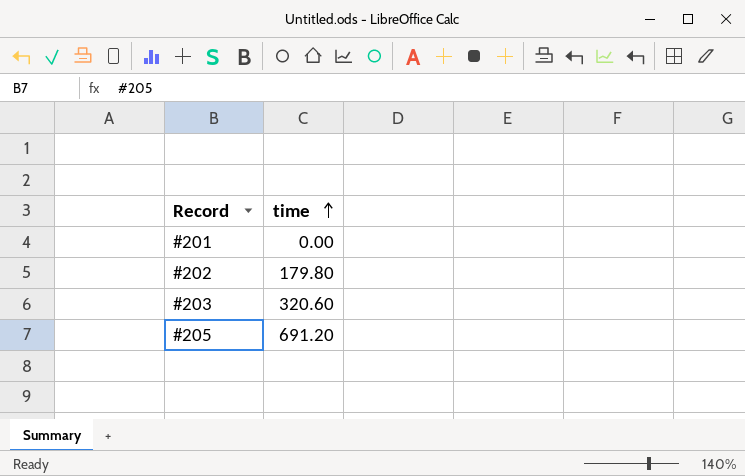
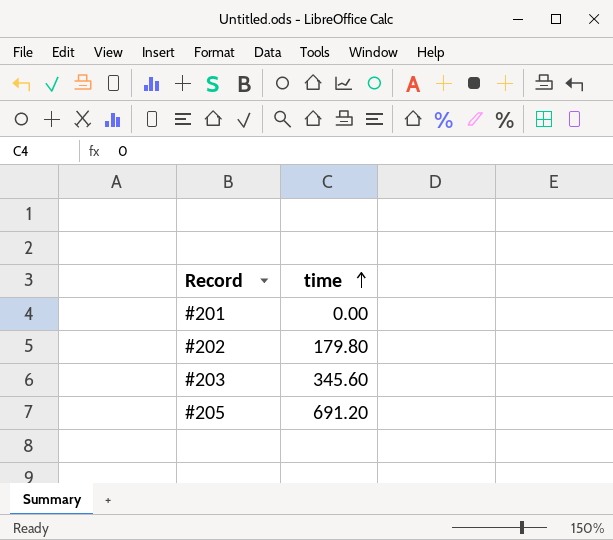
#203 | time: 320.60 -> 345.60

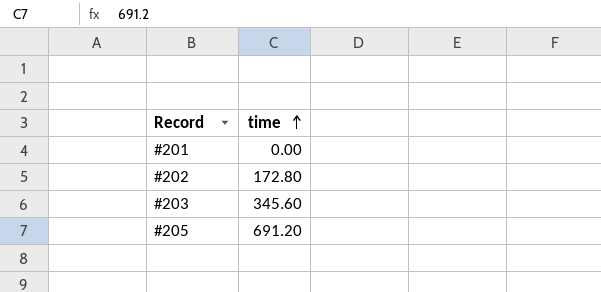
#202 | time: 179.80 -> 172.80

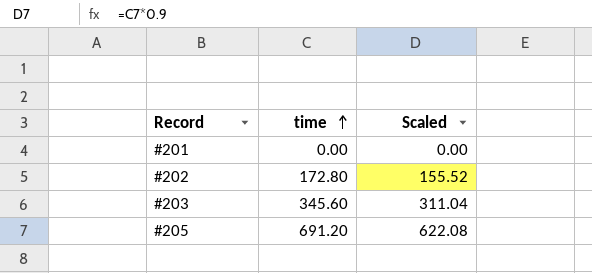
column Scaled | formula: none -> [time] * 0.9

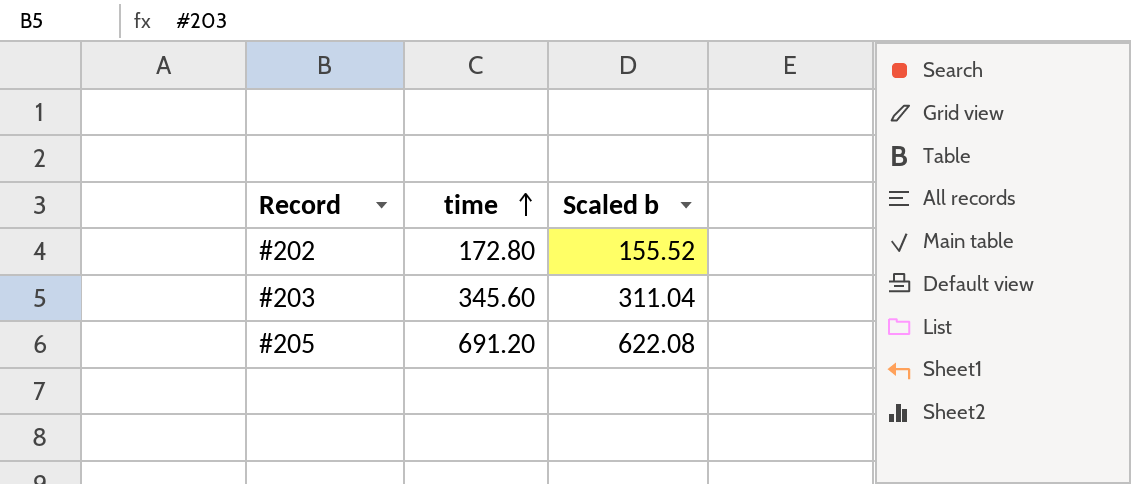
column name: Scaled -> Scaled b
row #201: 0.00 | 0.00 -> none

